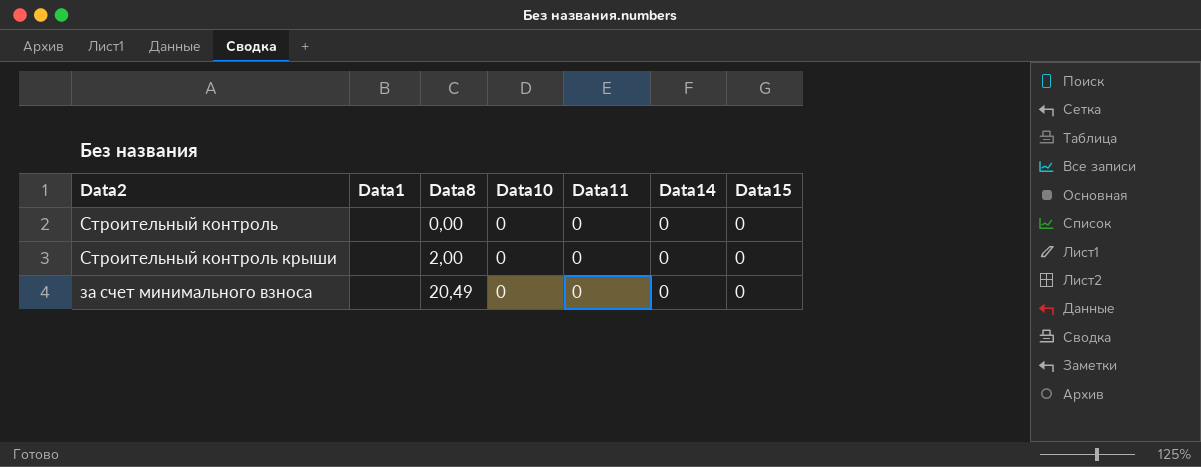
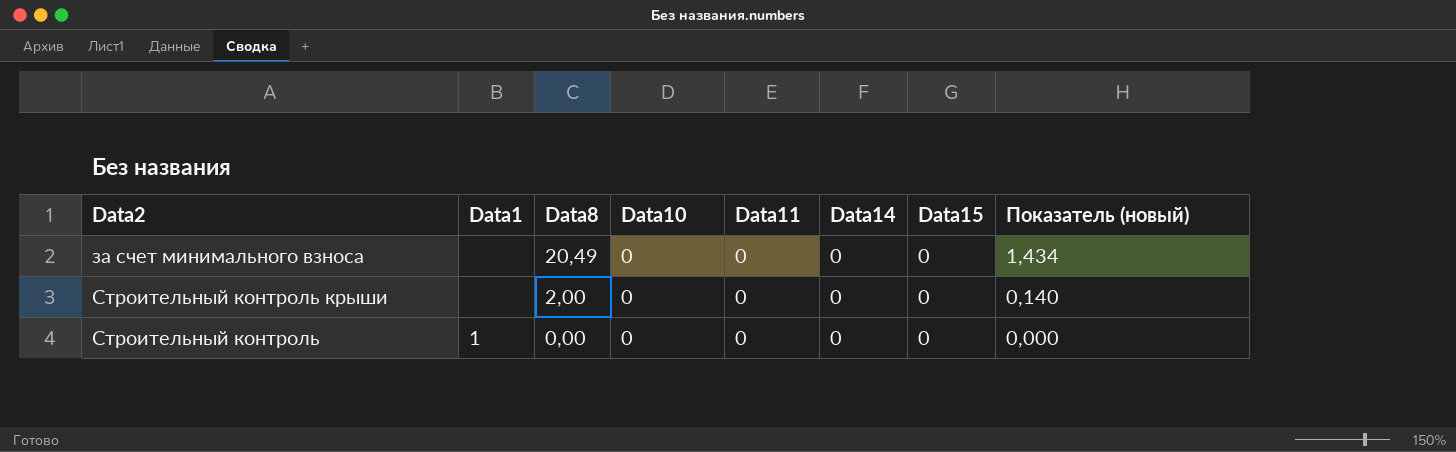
row order: Data8 ascending -> Data8 descending
column Показатель (новый) | formula: none -> [Data8] * 0,07
Строительный контроль | Data1: none -> 1

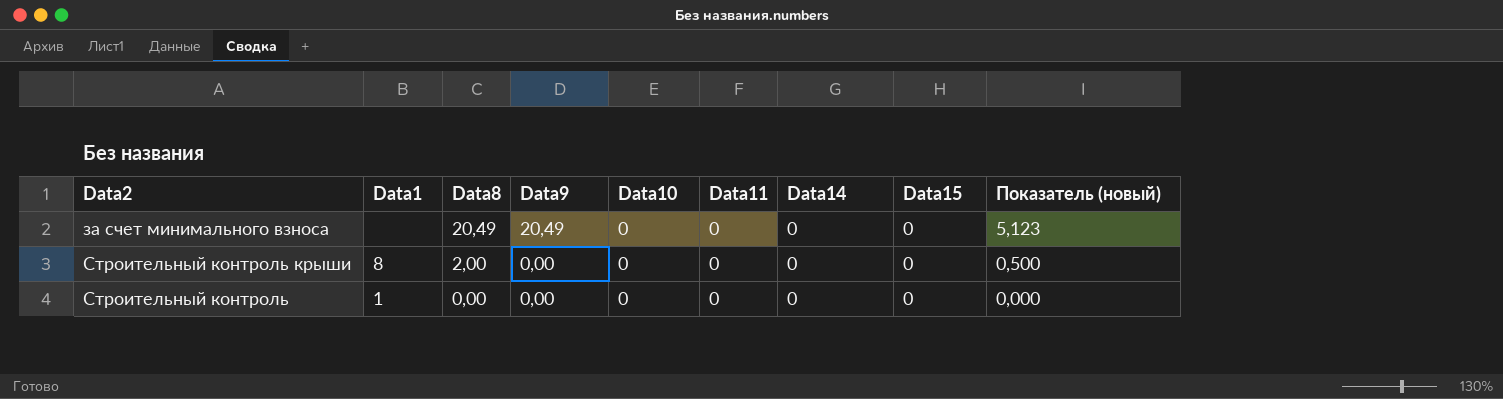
column Data9 | position: none -> 4
column Показатель (новый) | formula: [Data8] * 0,07 -> [Data8] * 0,25
Строительный контроль крыши | Data1: none -> 8

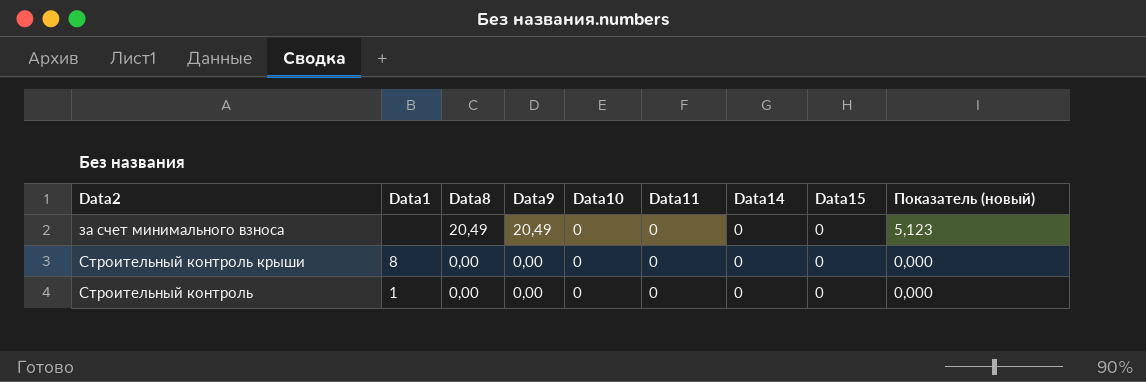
Строительный контроль крыши | Data8: 2,00 -> 0,00
Строительный контроль крыши | Показатель (новый): 0,500 -> 0,000

